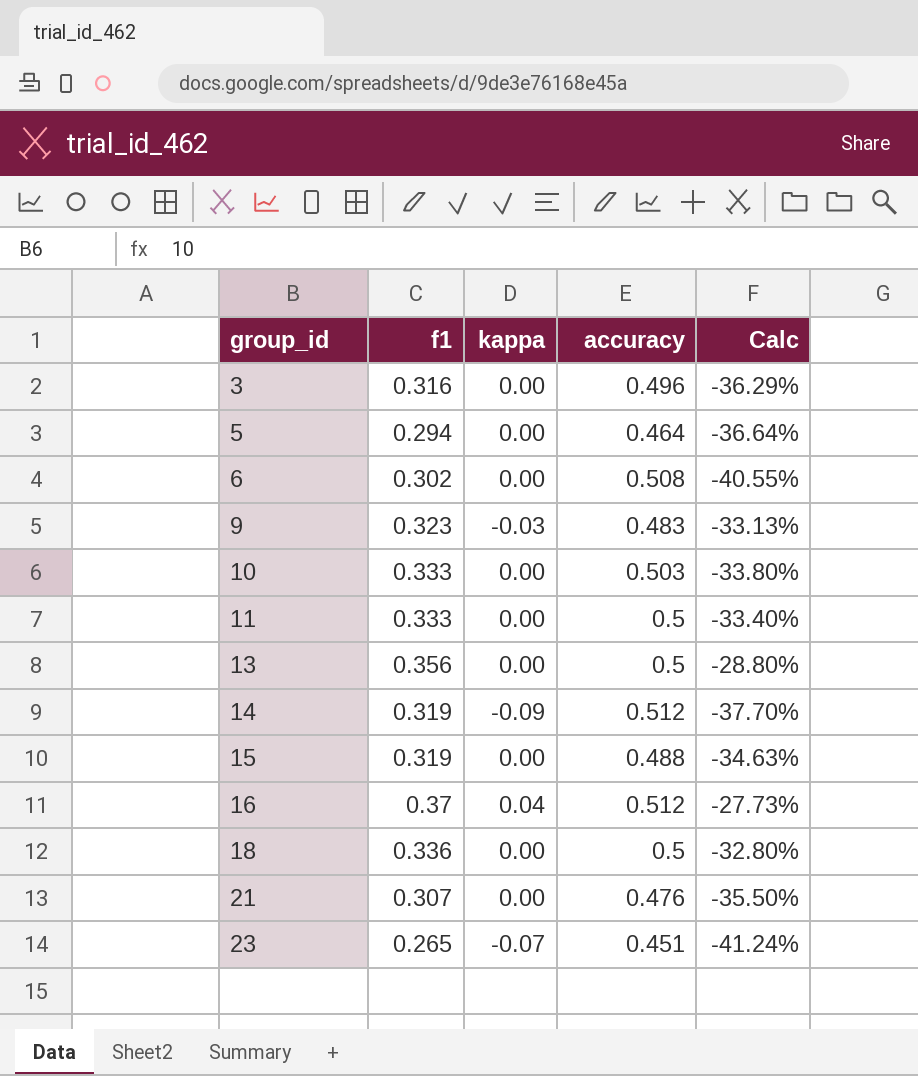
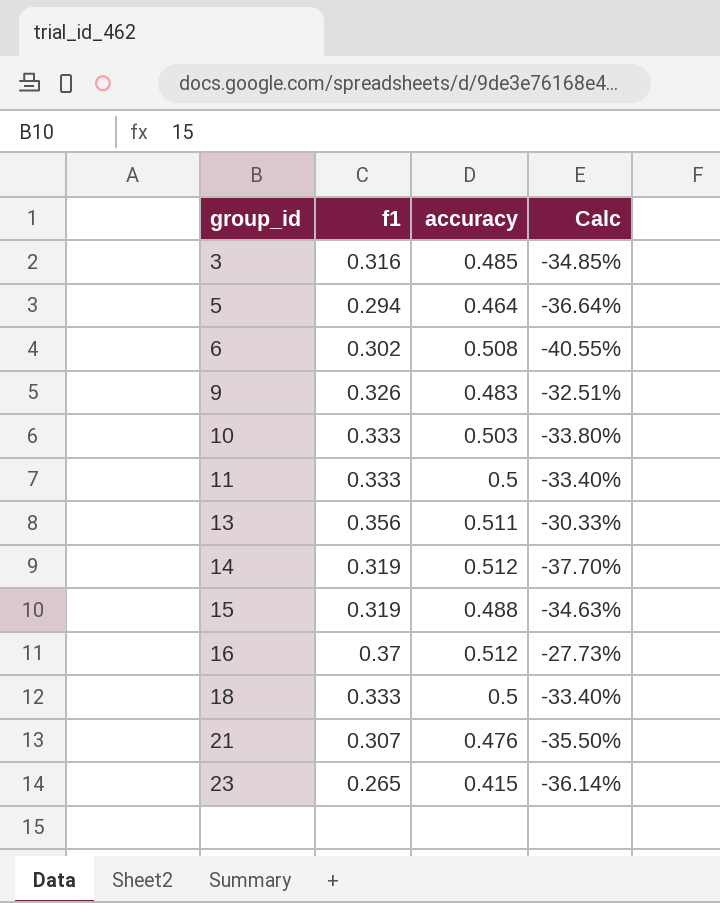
column kappa | position: 3 -> none
3 | accuracy: 0.496 -> 0.485
3 | Calc: -36.29% -> -34.85%
9 | f1: 0.323 -> 0.326
9 | Calc: -33.13% -> -32.51%
13 | accuracy: 0.5 -> 0.511
13 | Calc: -28.80% -> -30.33%
18 | f1: 0.336 -> 0.333
18 | Calc: -32.80% -> -33.40%
23 | accuracy: 0.451 -> 0.415
23 | Calc: -41.24% -> -36.14%

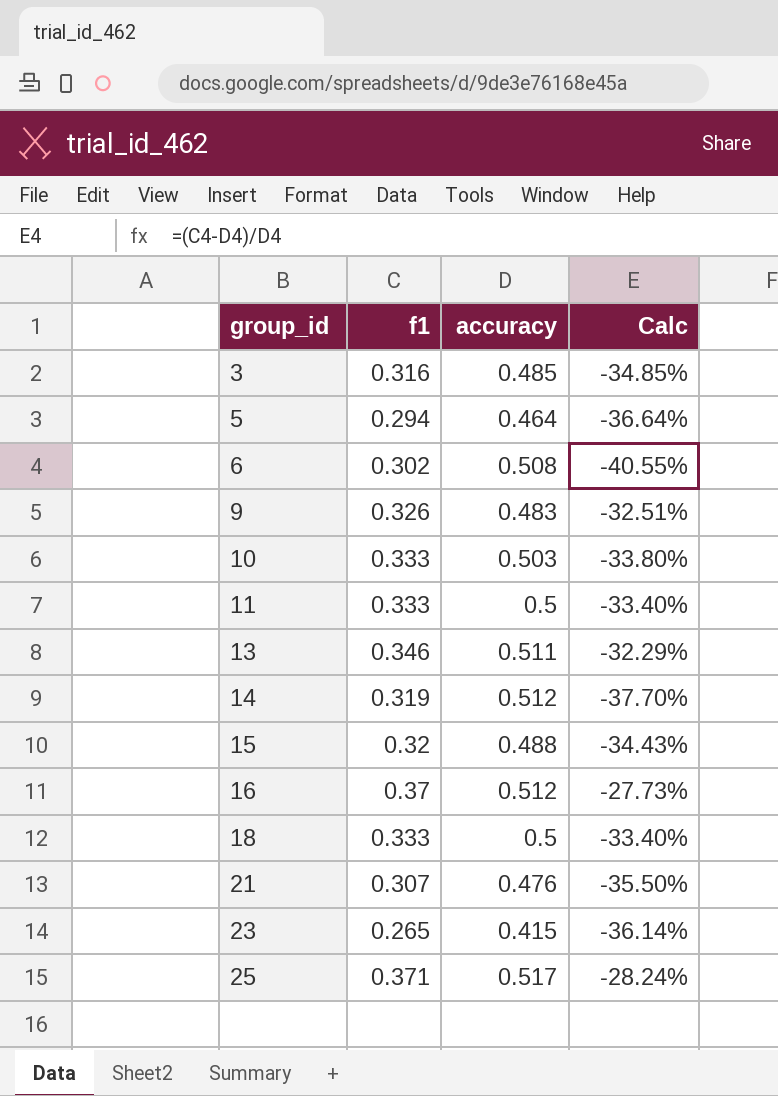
13 | f1: 0.356 -> 0.346
13 | Calc: -30.33% -> -32.29%
15 | f1: 0.319 -> 0.32
15 | Calc: -34.63% -> -34.43%
row 25: none -> 0.371 | 0.517 | -28.24%

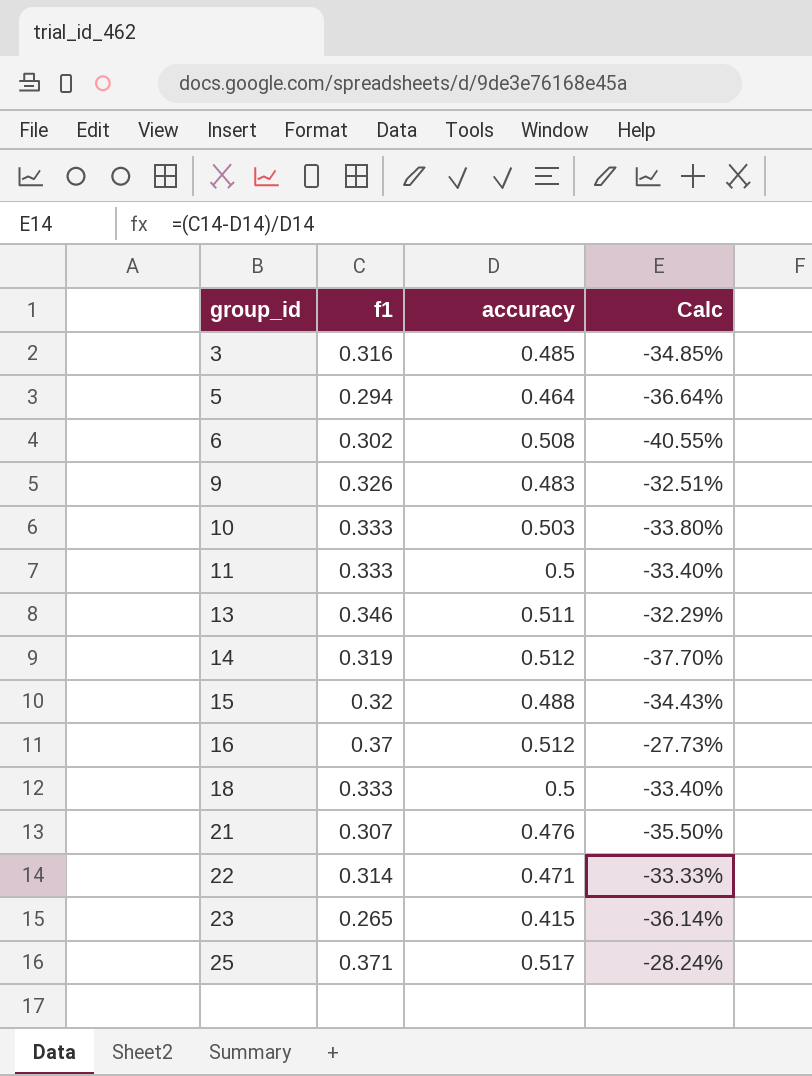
row 22: none -> 0.314 | 0.471 | -33.33%

